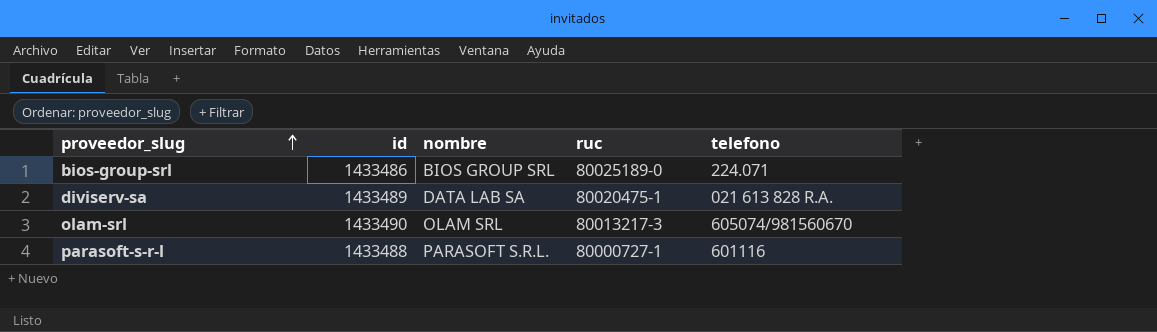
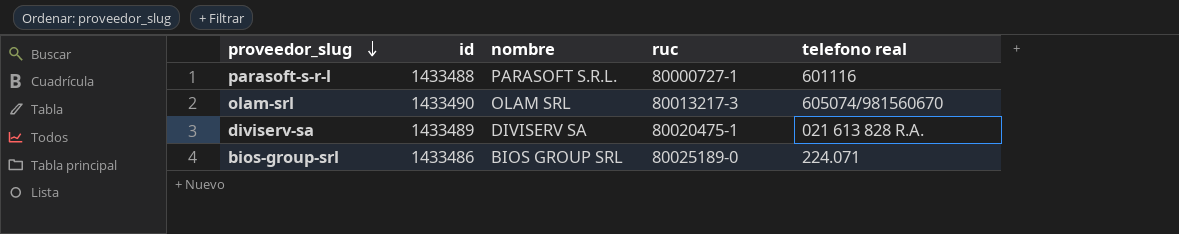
row order: proveedor_slug ascending -> proveedor_slug descending
column name: telefono -> telefono real
diviserv-sa | nombre: DATA LAB SA -> DIVISERV SA

